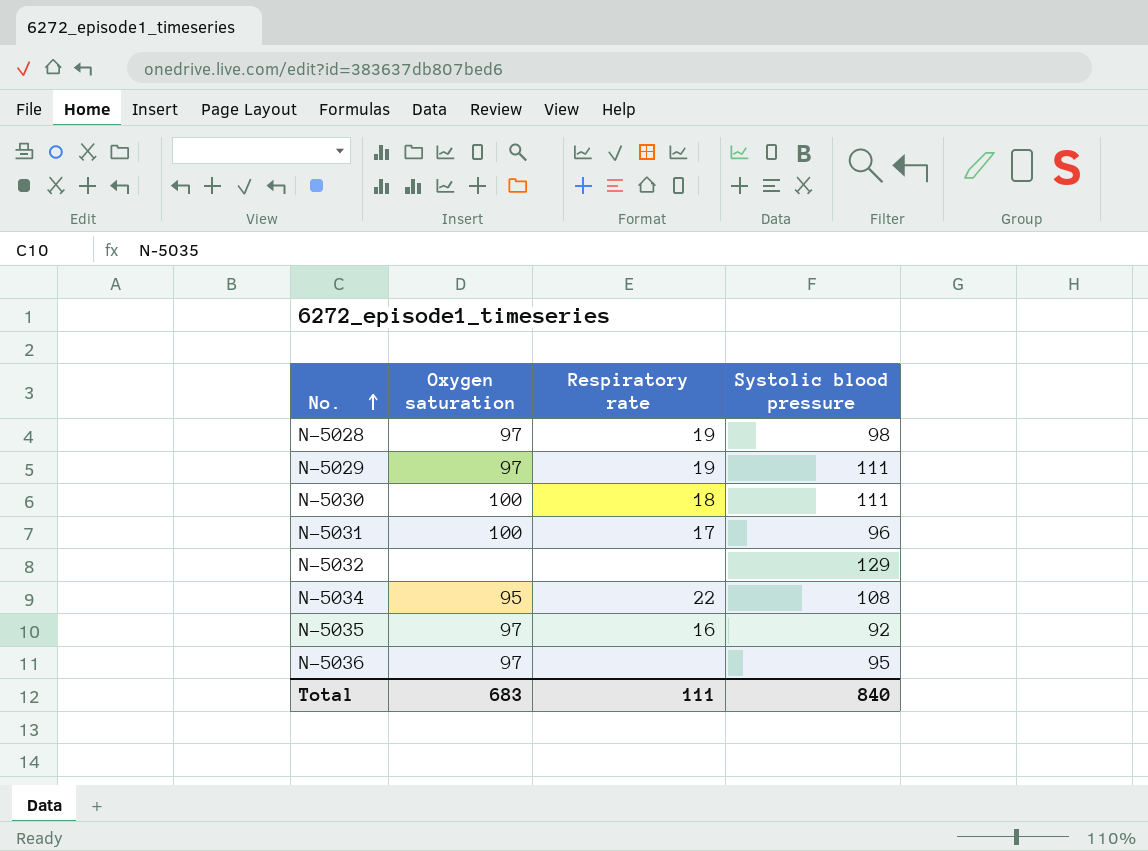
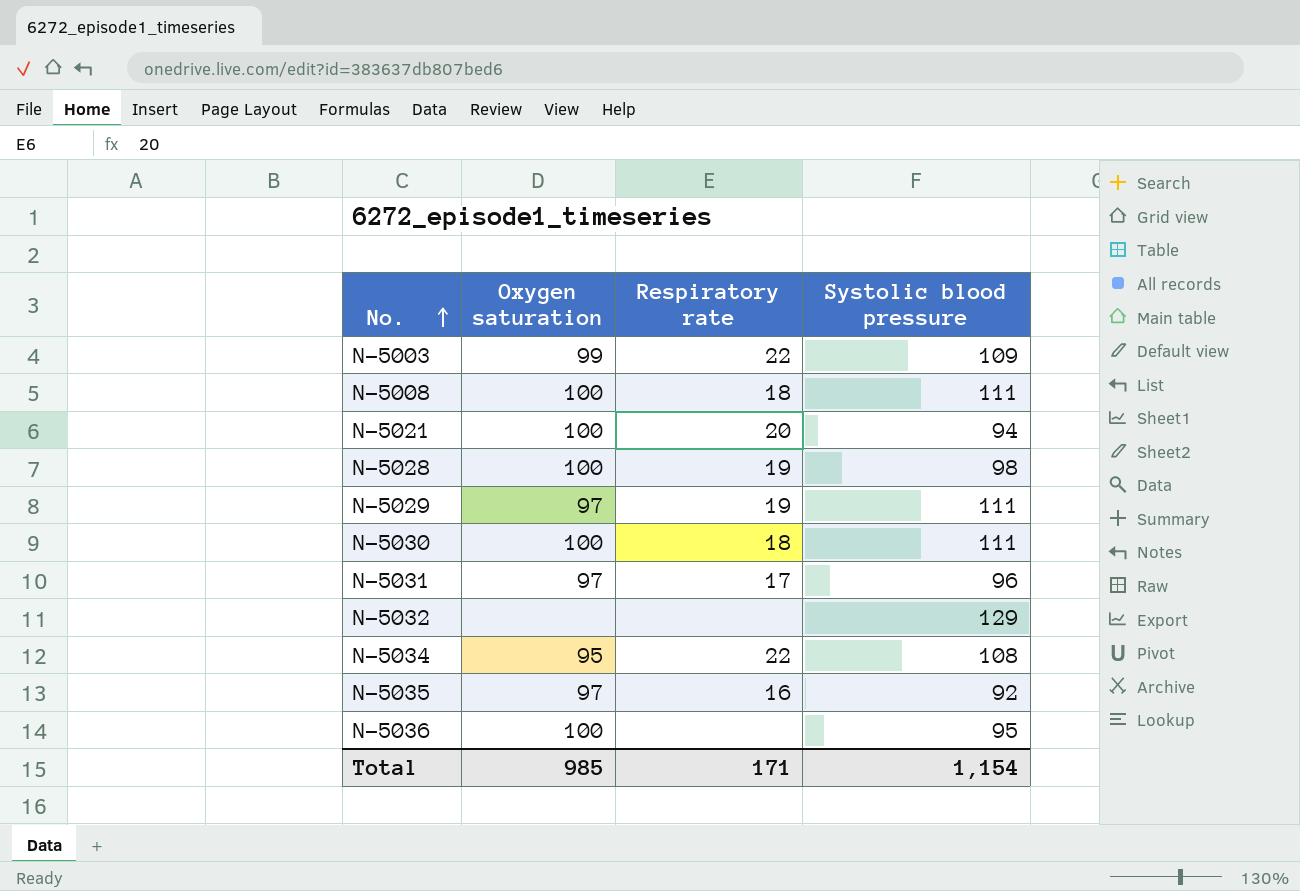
row N-5003: none -> 99 | 22 | 109
row N-5008: none -> 100 | 18 | 111
row N-5021: none -> 100 | 20 | 94
N-5028 | Oxygen saturation: 97 -> 100
N-5031 | Oxygen saturation: 100 -> 97
N-5036 | Oxygen saturation: 97 -> 100
Total | Oxygen saturation: 683 -> 985
Total | Respiratory rate: 111 -> 171
Total | Systolic blood pressure: 840 -> 1,154

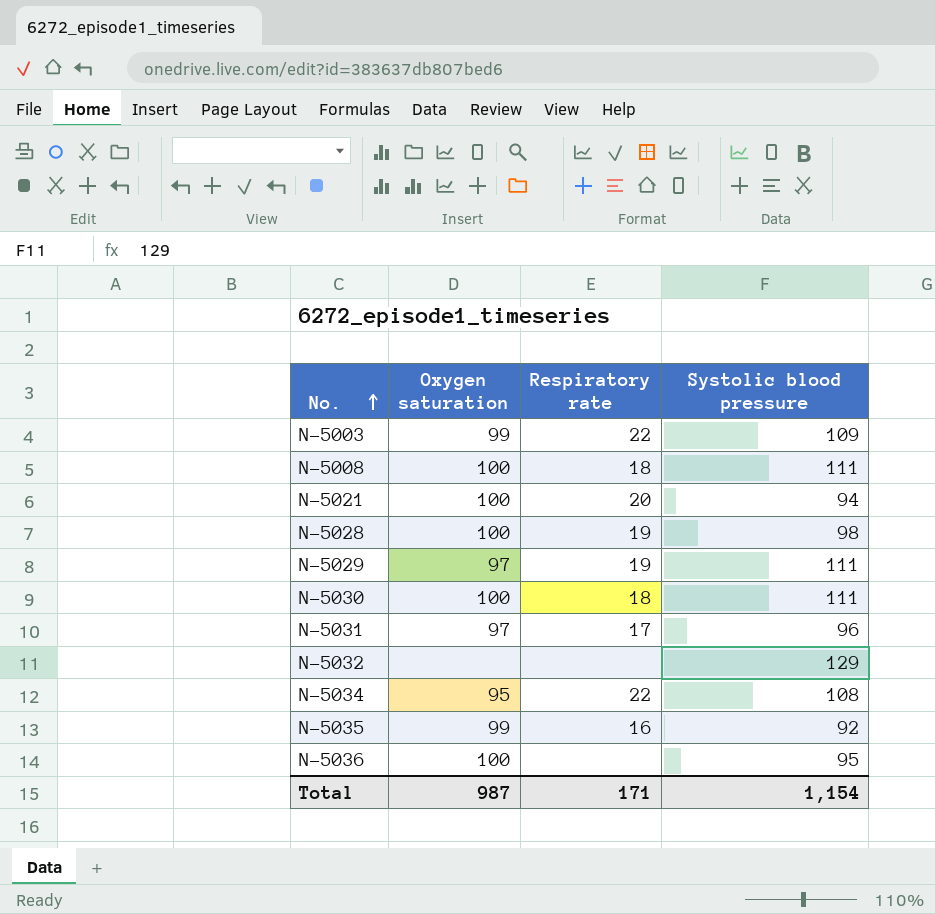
N-5035 | Oxygen saturation: 97 -> 99
Total | Oxygen saturation: 985 -> 987

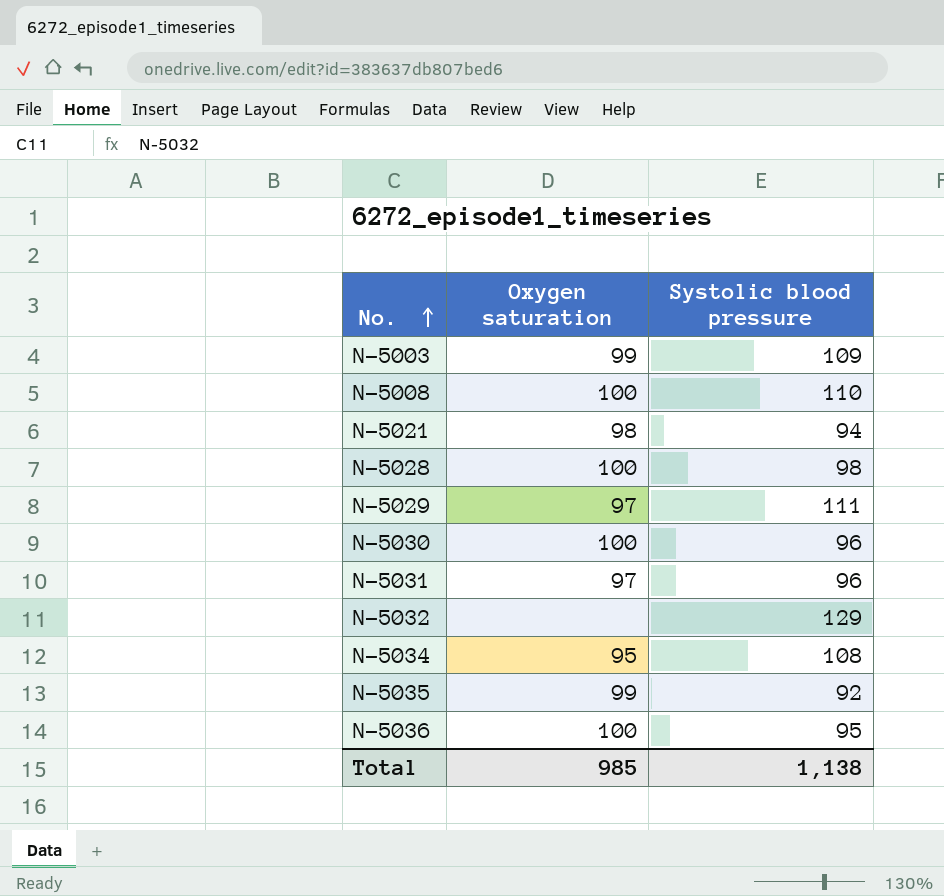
column Respiratory rate | position: 3 -> none
N-5008 | Systolic blood pressure: 111 -> 110
N-5021 | Oxygen saturation: 100 -> 98
N-5030 | Systolic blood pressure: 111 -> 96
Total | Oxygen saturation: 987 -> 985
Total | Systolic blood pressure: 1,154 -> 1,138

